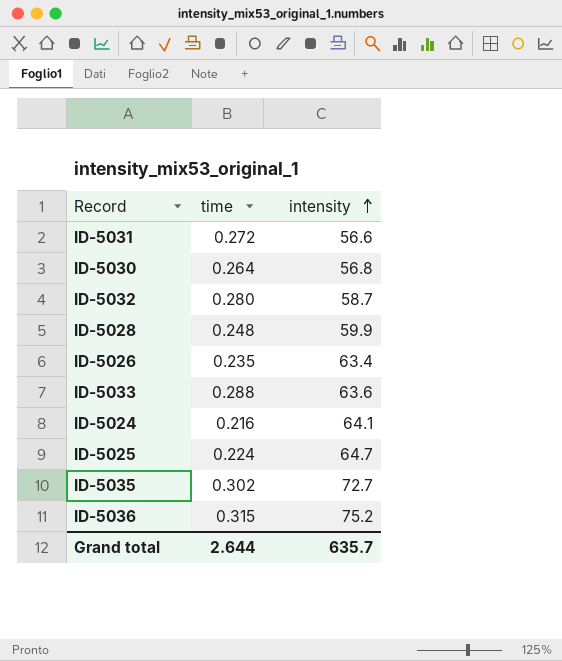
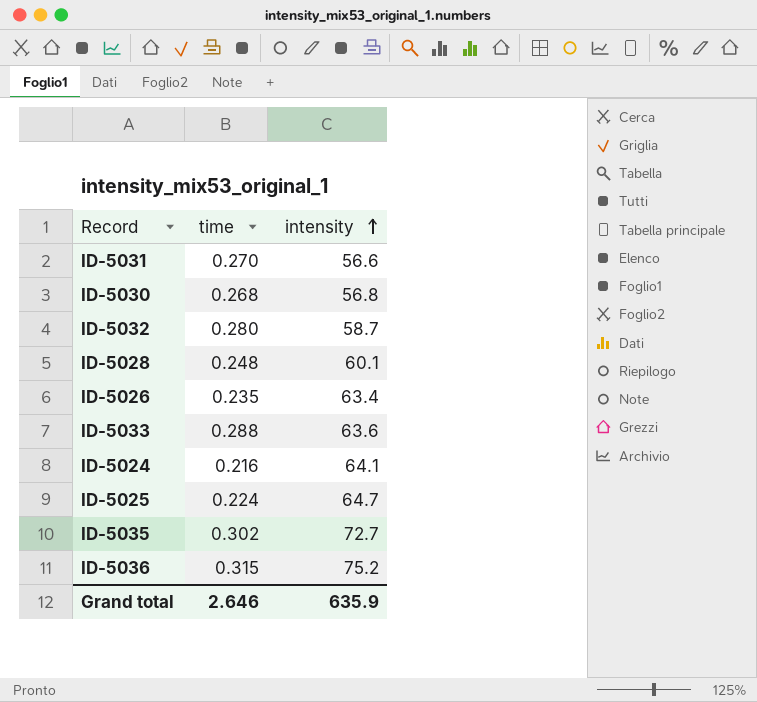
ID-5031 | time: 0.272 -> 0.270
ID-5030 | time: 0.264 -> 0.268
ID-5028 | intensity: 59.9 -> 60.1
Grand total | time: 2.644 -> 2.646
Grand total | intensity: 635.7 -> 635.9

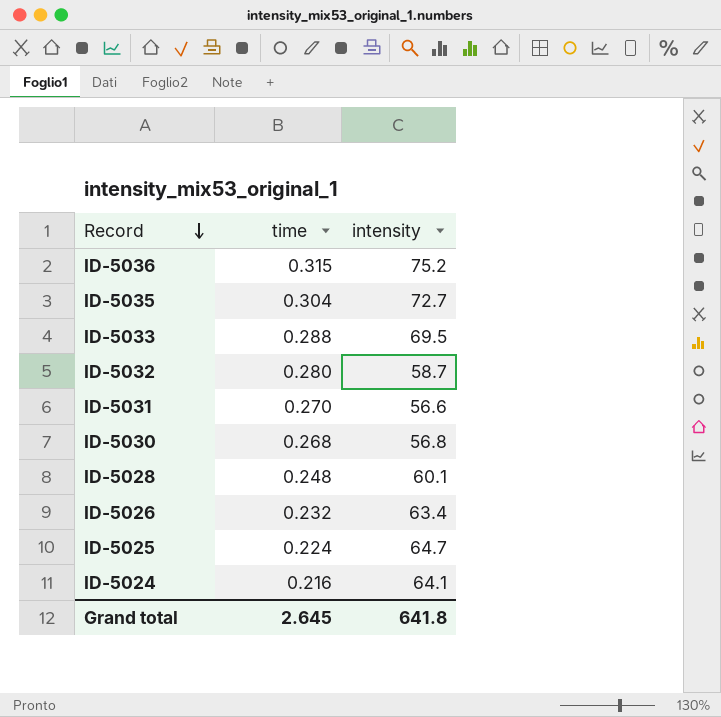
row order: intensity ascending -> Record descending
ID-5035 | time: 0.302 -> 0.304
ID-5033 | intensity: 63.6 -> 69.5
ID-5026 | time: 0.235 -> 0.232
Grand total | time: 2.646 -> 2.645
Grand total | intensity: 635.9 -> 641.8

